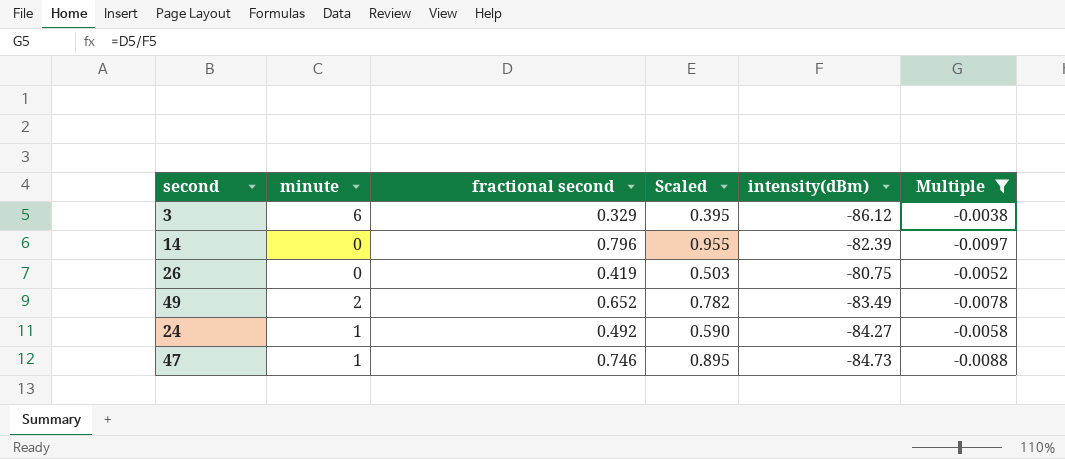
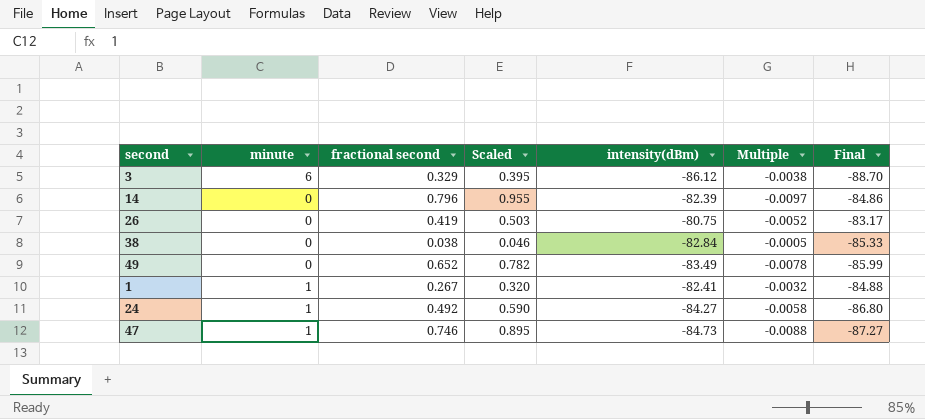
filter: Multiple <= -0.0038 -> none
column Final | formula: none -> [intensity(dBm)] * 1.03
49 | minute: 2 -> 0

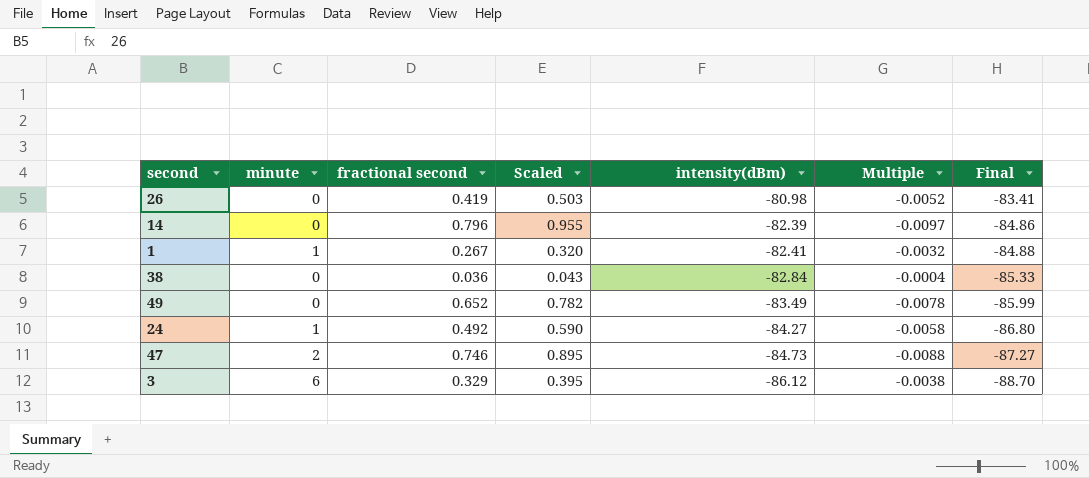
row order: none -> intensity(dBm) descending
26 | intensity(dBm): -80.75 -> -80.98
26 | Final: -83.17 -> -83.41
38 | fractional second: 0.038 -> 0.036
38 | Scaled: 0.046 -> 0.043
38 | Multiple: -0.0005 -> -0.0004
47 | minute: 1 -> 2

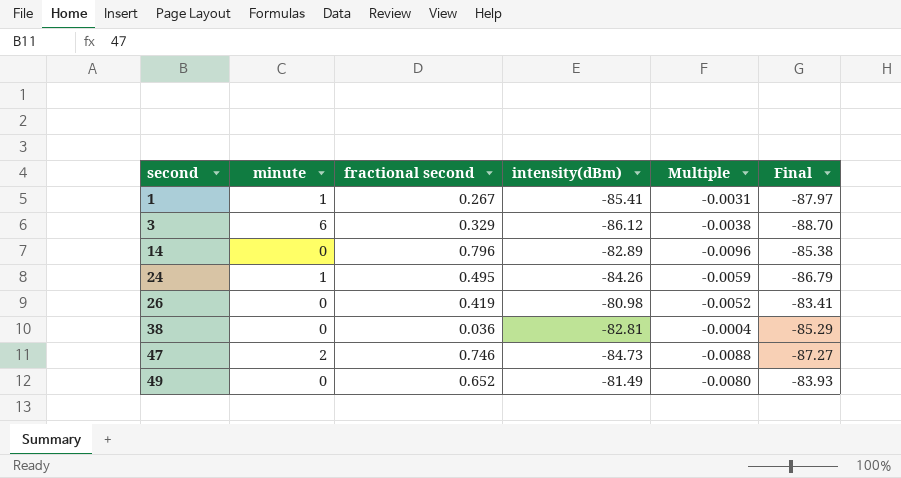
row order: intensity(dBm) descending -> second ascending
column Scaled | formula: [fractional second] * 1.2 -> none
1 | intensity(dBm): -82.41 -> -85.41
1 | Multiple: -0.0032 -> -0.0031
1 | Final: -84.88 -> -87.97
14 | intensity(dBm): -82.39 -> -82.89
14 | Multiple: -0.0097 -> -0.0096
14 | Final: -84.86 -> -85.38
24 | fractional second: 0.492 -> 0.495
24 | intensity(dBm): -84.27 -> -84.26
24 | Multiple: -0.0058 -> -0.0059
24 | Final: -86.80 -> -86.79
38 | intensity(dBm): -82.84 -> -82.81
38 | Final: -85.33 -> -85.29
49 | intensity(dBm): -83.49 -> -81.49
49 | Multiple: -0.0078 -> -0.0080
49 | Final: -85.99 -> -83.93

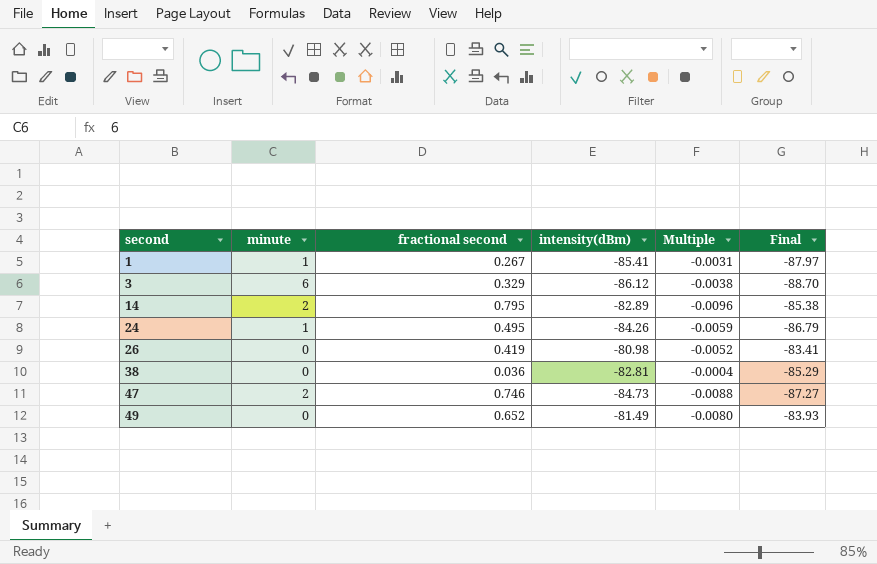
14 | minute: 0 -> 2
14 | fractional second: 0.796 -> 0.795

